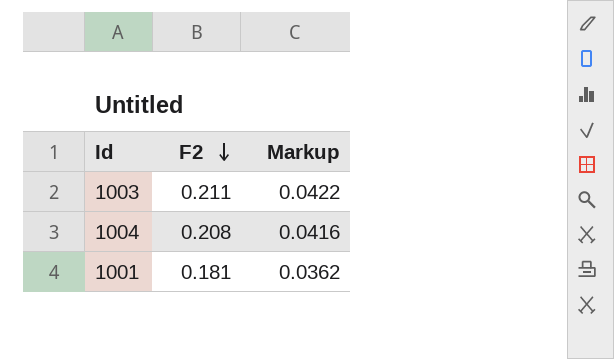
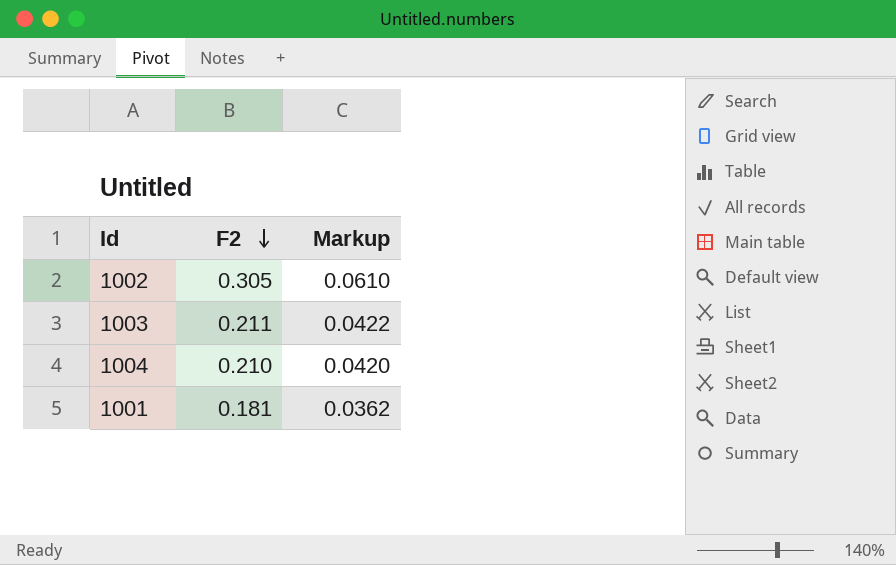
row 1002: none -> 0.305 | 0.0610
1004 | F2: 0.208 -> 0.210
1004 | Markup: 0.0416 -> 0.0420

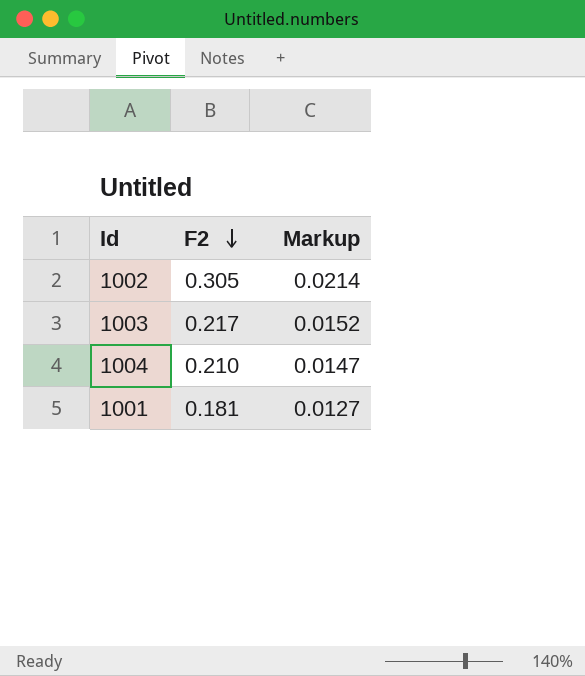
column Markup | formula: [F2] * 0.2 -> [F2] * 0.07
1003 | F2: 0.211 -> 0.217

